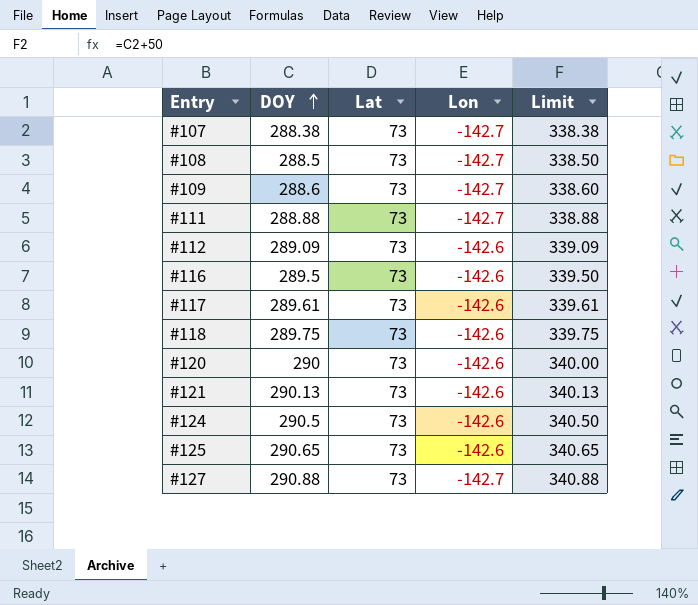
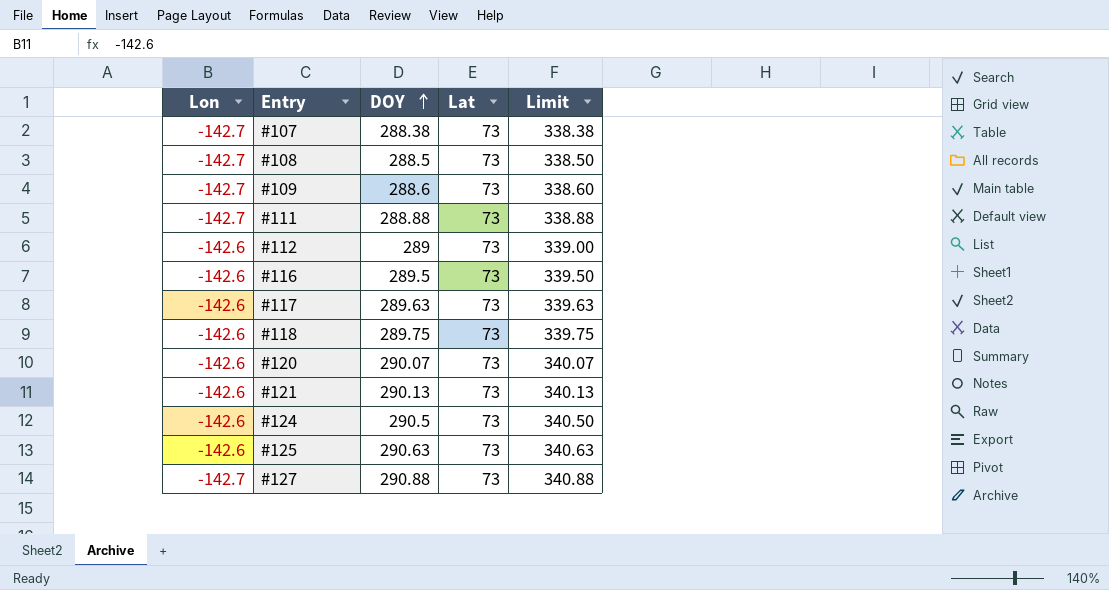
column Lon | position: 4 -> 1
#112 | DOY: 289.09 -> 289
#112 | Limit: 339.09 -> 339.00
#117 | DOY: 289.61 -> 289.63
#117 | Limit: 339.61 -> 339.63
#120 | DOY: 290 -> 290.07
#120 | Limit: 340.00 -> 340.07
#125 | DOY: 290.65 -> 290.63
#125 | Limit: 340.65 -> 340.63

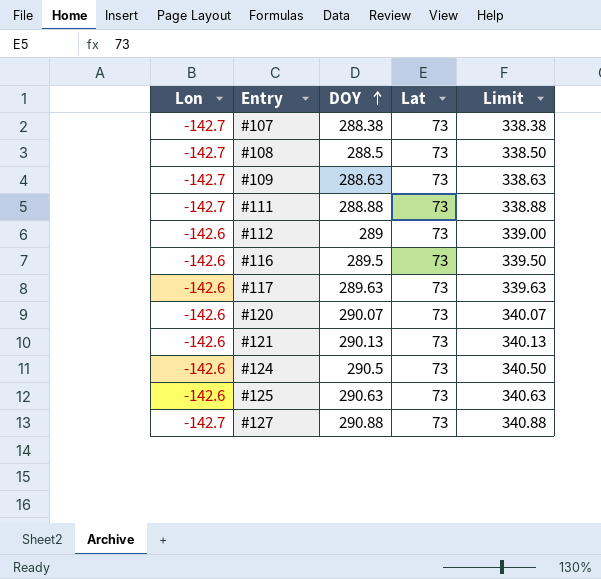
row #118: -142.6 | 289.75 | 73 | 339.75 -> none
#109 | DOY: 288.6 -> 288.63
#109 | Limit: 338.60 -> 338.63

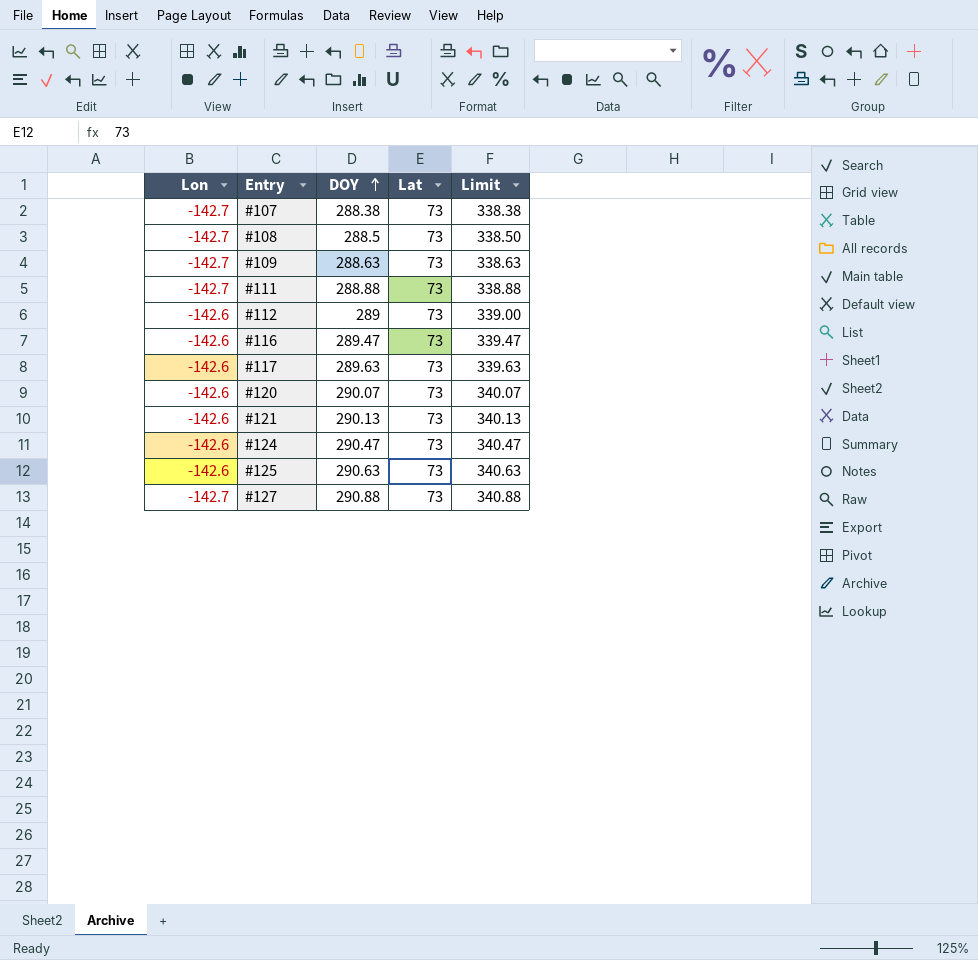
#116 | DOY: 289.5 -> 289.47
#116 | Limit: 339.50 -> 339.47
#124 | DOY: 290.5 -> 290.47
#124 | Limit: 340.50 -> 340.47

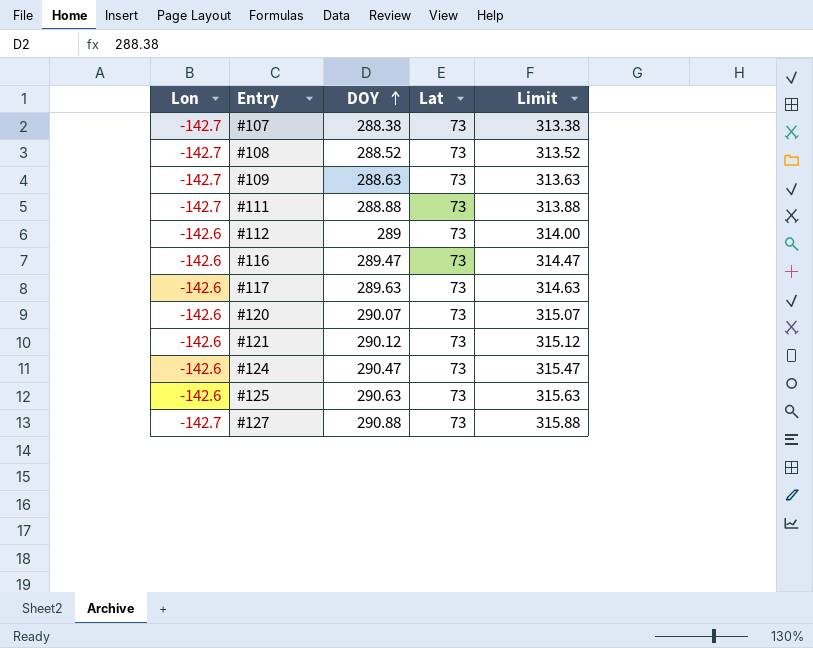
column Limit | formula: [DOY] + 50 -> [DOY] + 25
#108 | DOY: 288.5 -> 288.52
#121 | DOY: 290.13 -> 290.12

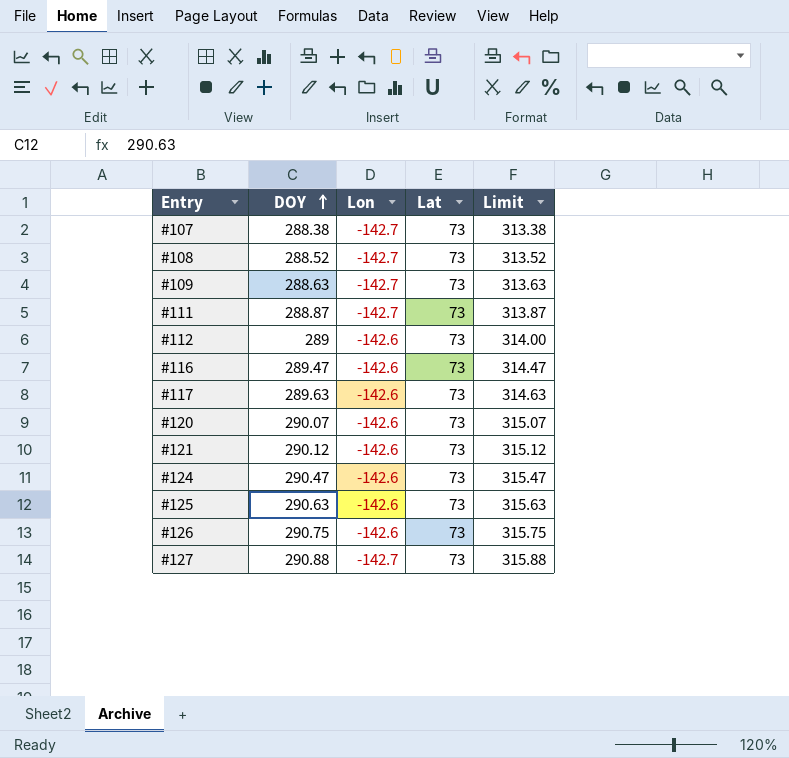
column Lon | position: 1 -> 3
#111 | DOY: 288.88 -> 288.87
#111 | Limit: 313.88 -> 313.87
row #126: none -> 290.75 | -142.6 | 73 | 315.75

